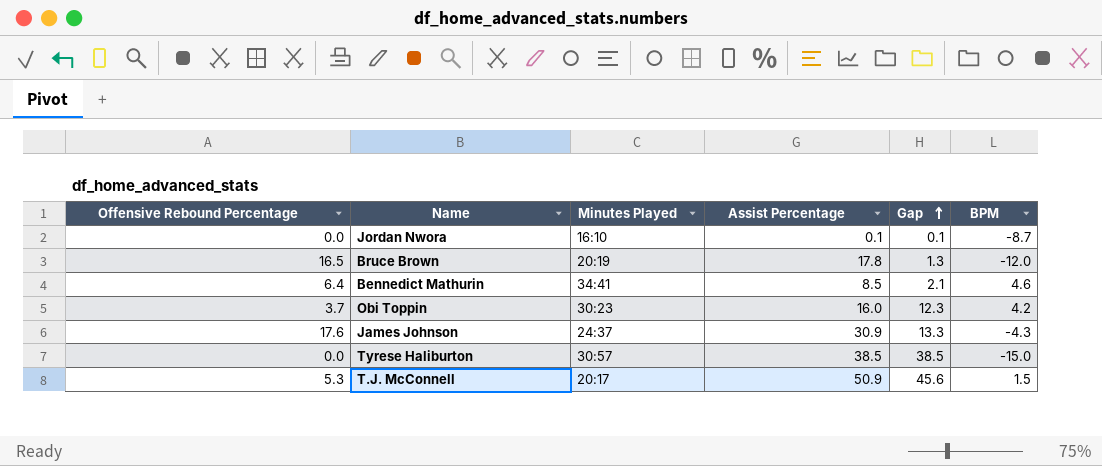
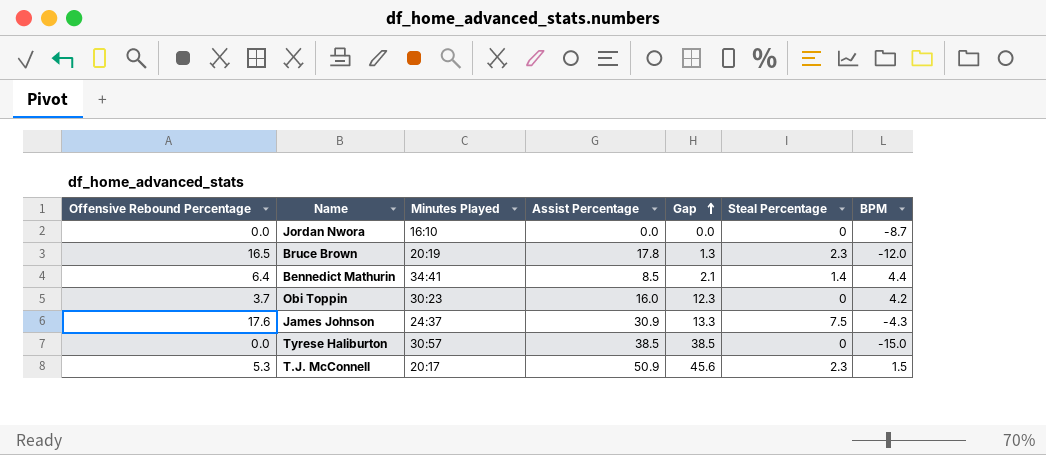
column Steal Percentage | position: none -> 6
Jordan Nwora | Assist Percentage: 0.1 -> 0.0
Jordan Nwora | Gap: 0.1 -> 0.0
Bennedict Mathurin | BPM: 4.6 -> 4.4

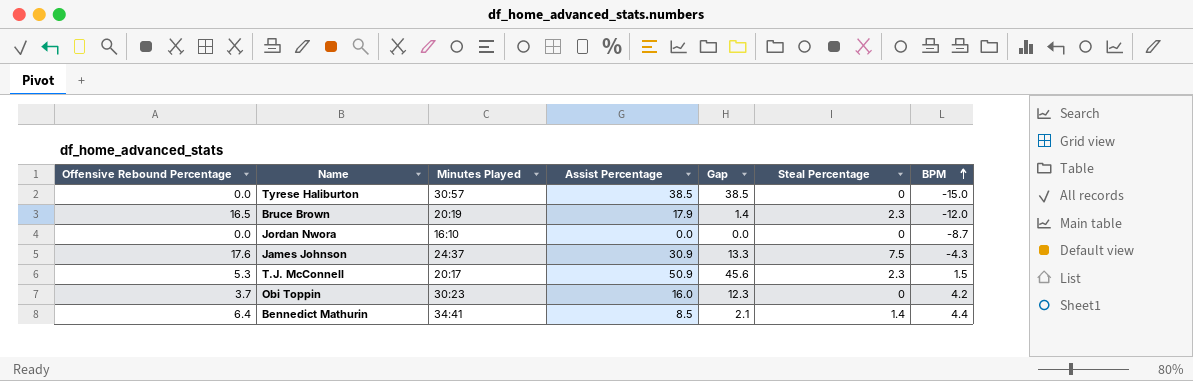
row order: Gap ascending -> BPM ascending
Bruce Brown | Assist Percentage: 17.8 -> 17.9
Bruce Brown | Gap: 1.3 -> 1.4

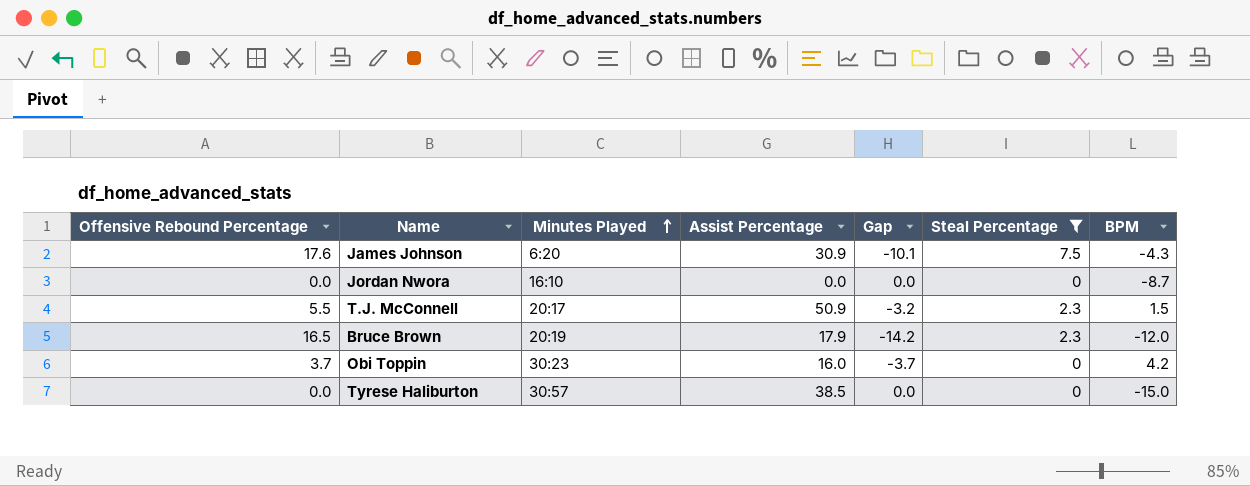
filter: none -> Steal Percentage != 1.4
row order: BPM ascending -> Minutes Played ascending
column Gap | formula: [Assist Percentage] - [Offensive Rebound Percentage] -> [Steal Percentage] - [Offensive Rebound Percentage]
James Johnson | Minutes Played: 24:37 -> 6:20
T.J. McConnell | Offensive Rebound Percentage: 5.3 -> 5.5

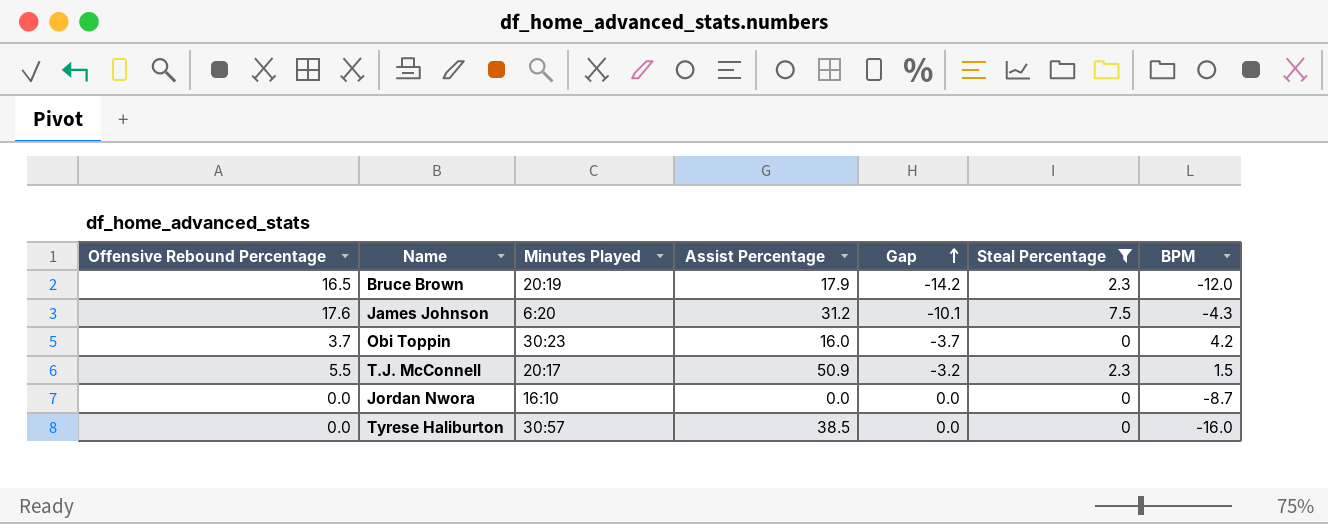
row order: Minutes Played ascending -> Gap ascending
James Johnson | Assist Percentage: 30.9 -> 31.2
Tyrese Haliburton | BPM: -15.0 -> -16.0

